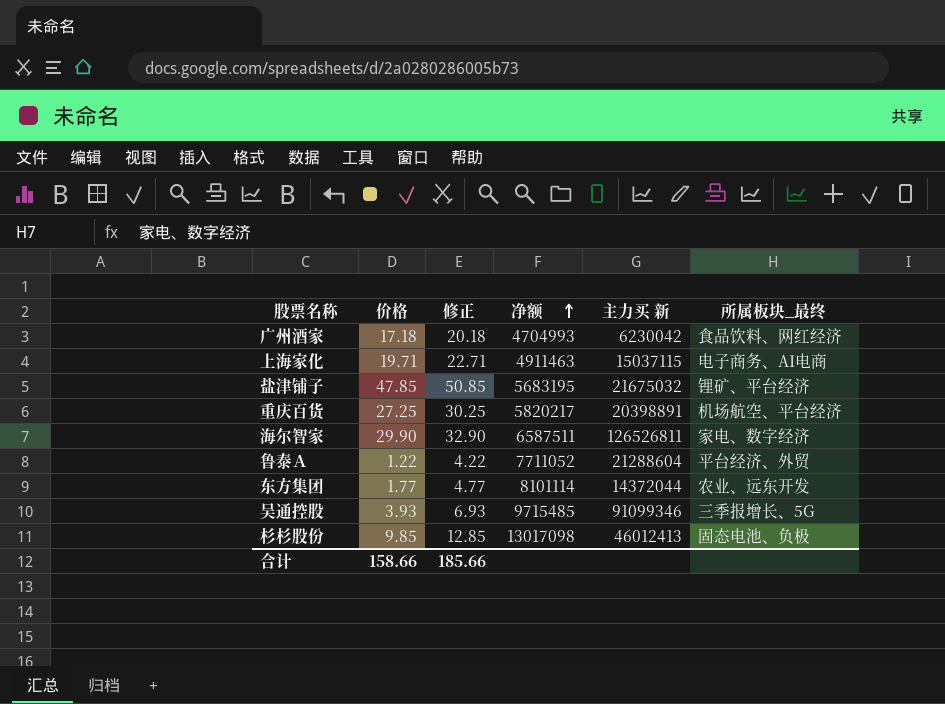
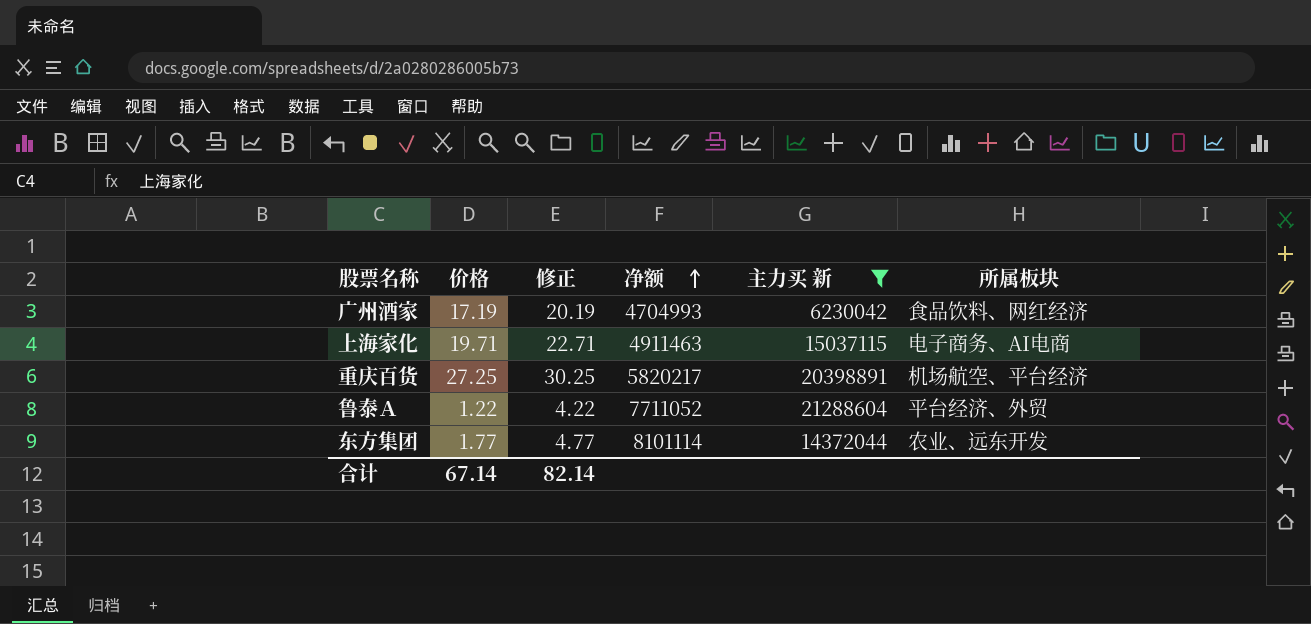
filter: none -> 主力买 新 <= 21288604
column name: 所属板块_最终 -> 所属板块
广州酒家 | 价格: 17.18 -> 17.19
广州酒家 | 修正: 20.18 -> 20.19
合计 | 价格: 158.66 -> 67.14
合计 | 修正: 185.66 -> 82.14

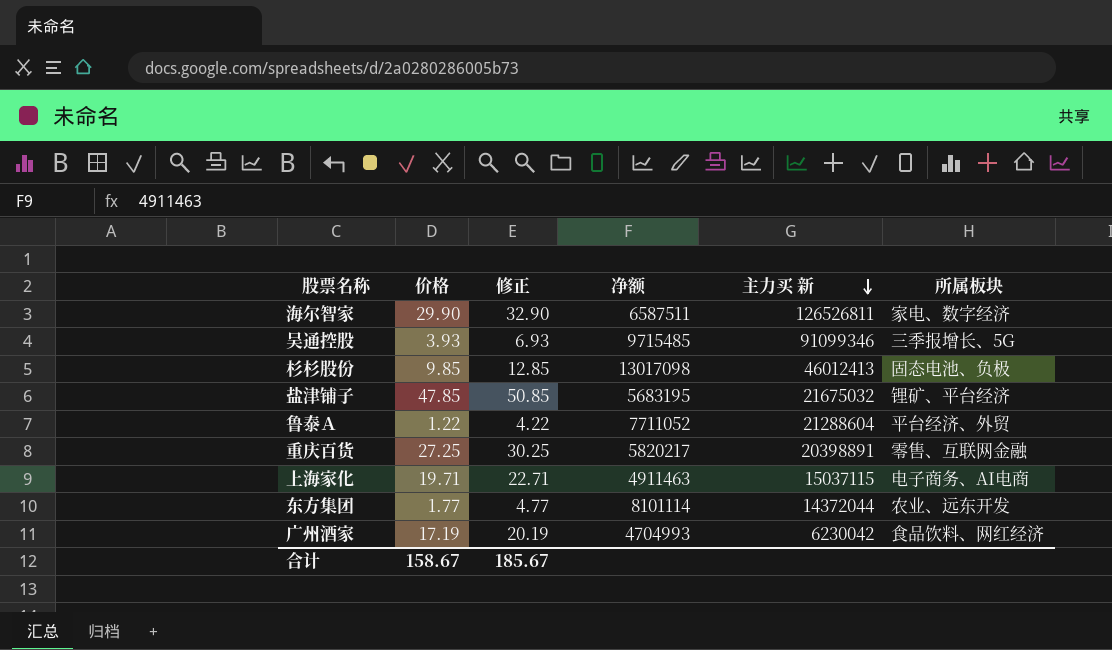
filter: 主力买 新 <= 21288604 -> none
row order: 净额 ascending -> 主力买 新 descending
重庆百货 | 所属板块: 机场航空、平台经济 -> 零售、互联网金融
合计 | 价格: 67.14 -> 158.67
合计 | 修正: 82.14 -> 185.67

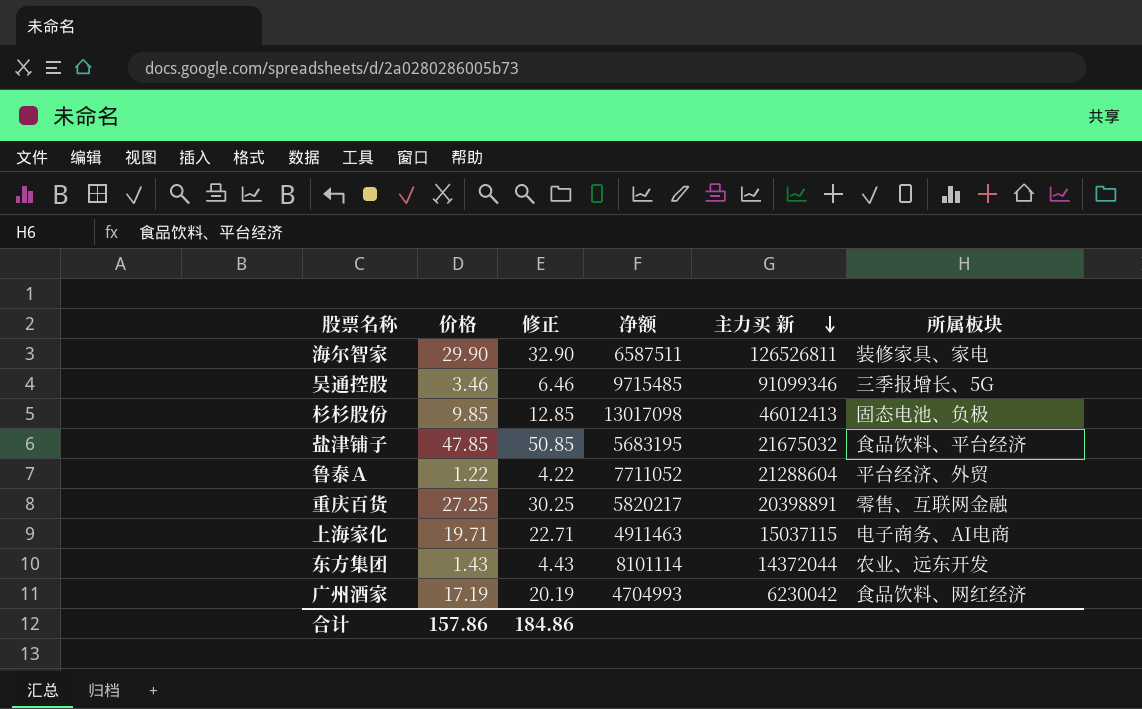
海尔智家 | 所属板块: 家电、数字经济 -> 装修家具、家电
吴通控股 | 价格: 3.93 -> 3.46
吴通控股 | 修正: 6.93 -> 6.46
盐津铺子 | 所属板块: 锂矿、平台经济 -> 食品饮料、平台经济
东方集团 | 价格: 1.77 -> 1.43
东方集团 | 修正: 4.77 -> 4.43
合计 | 价格: 158.67 -> 157.86
合计 | 修正: 185.67 -> 184.86

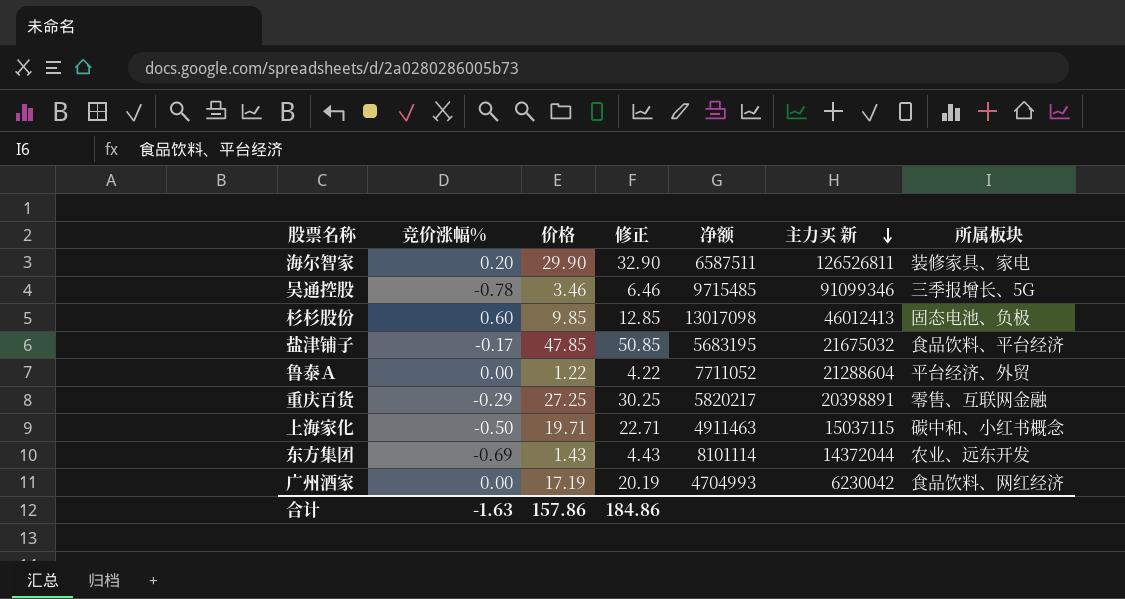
column 竞价涨幅% | position: none -> 2
上海家化 | 所属板块: 电子商务、AI电商 -> 碳中和、小红书概念

